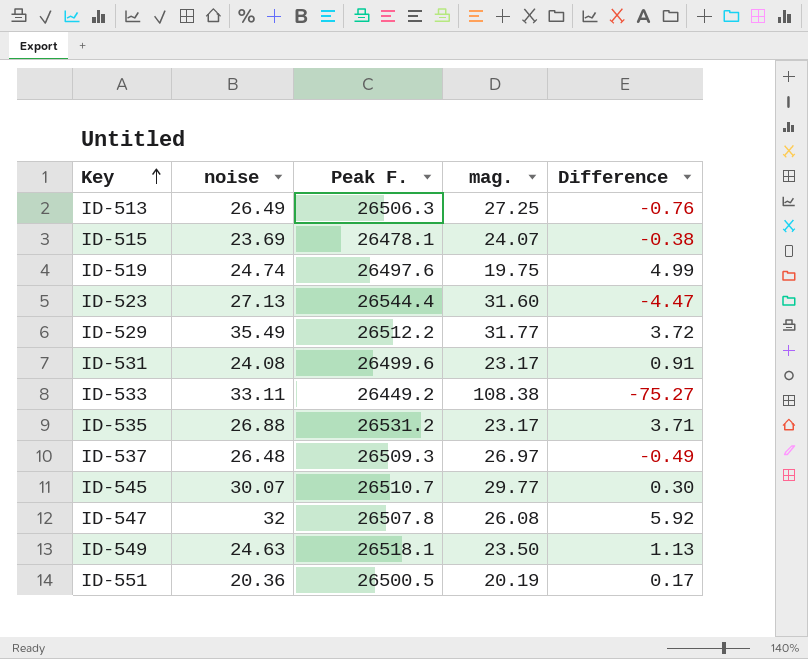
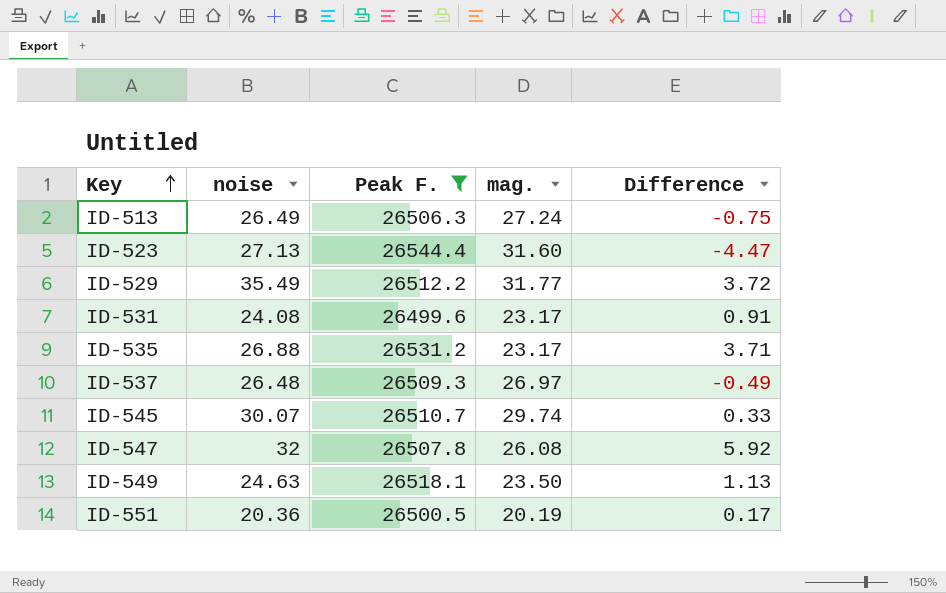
filter: none -> Peak F. >= 26499.6
ID-513 | mag.: 27.25 -> 27.24
ID-513 | Difference: -0.76 -> -0.75
ID-545 | mag.: 29.77 -> 29.74
ID-545 | Difference: 0.30 -> 0.33

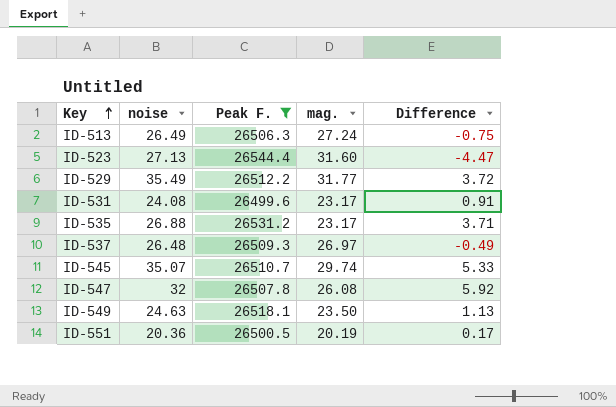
ID-545 | noise: 30.07 -> 35.07
ID-545 | Difference: 0.33 -> 5.33

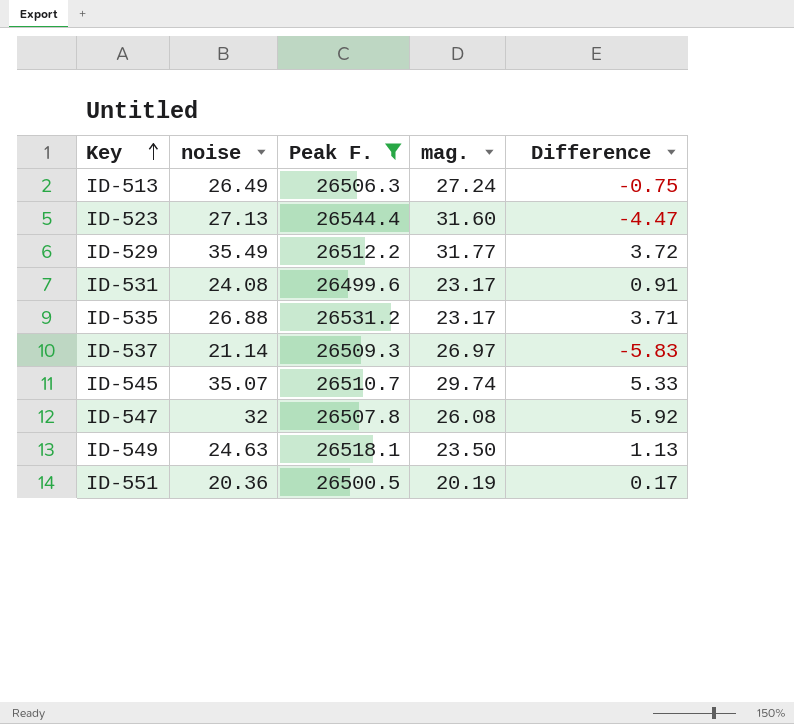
ID-537 | noise: 26.48 -> 21.14
ID-537 | Difference: -0.49 -> -5.83

